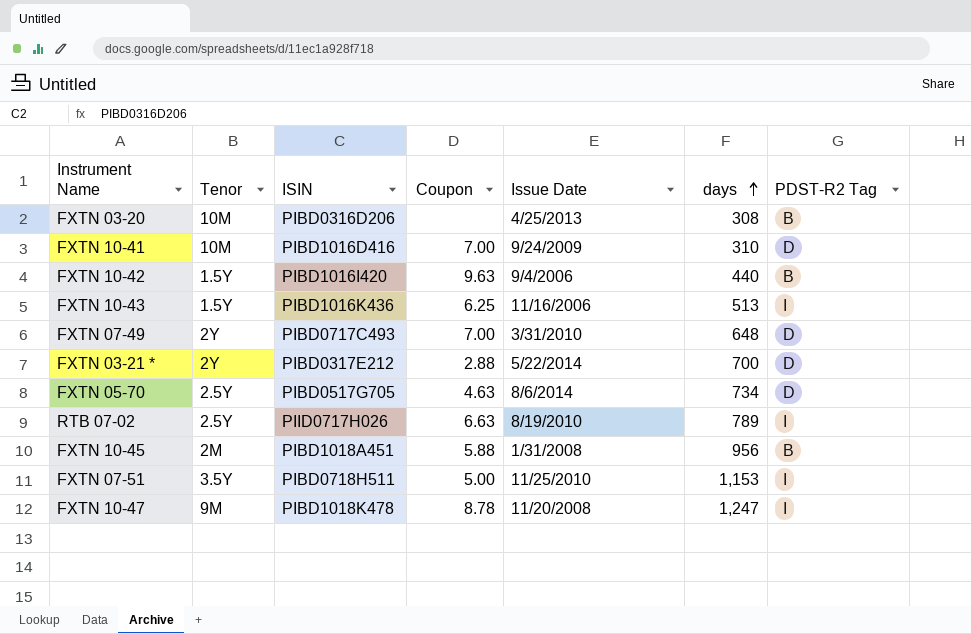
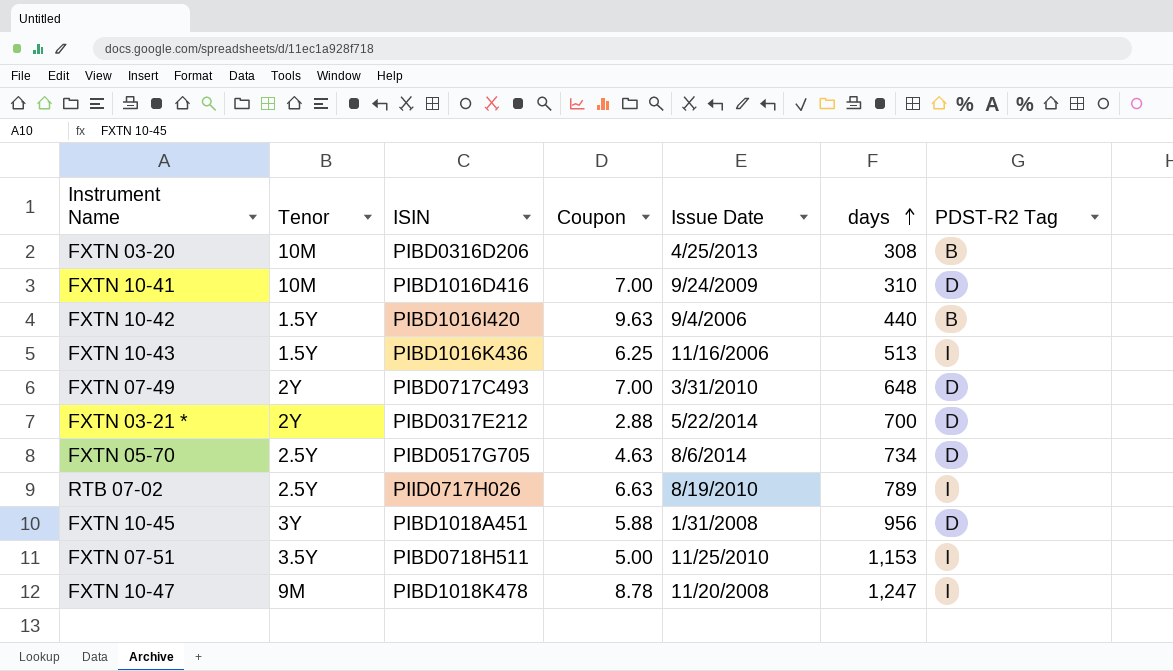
FXTN 10-45 | Tenor: 2M -> 3Y
FXTN 10-45 | PDST-R2 Tag: B -> D

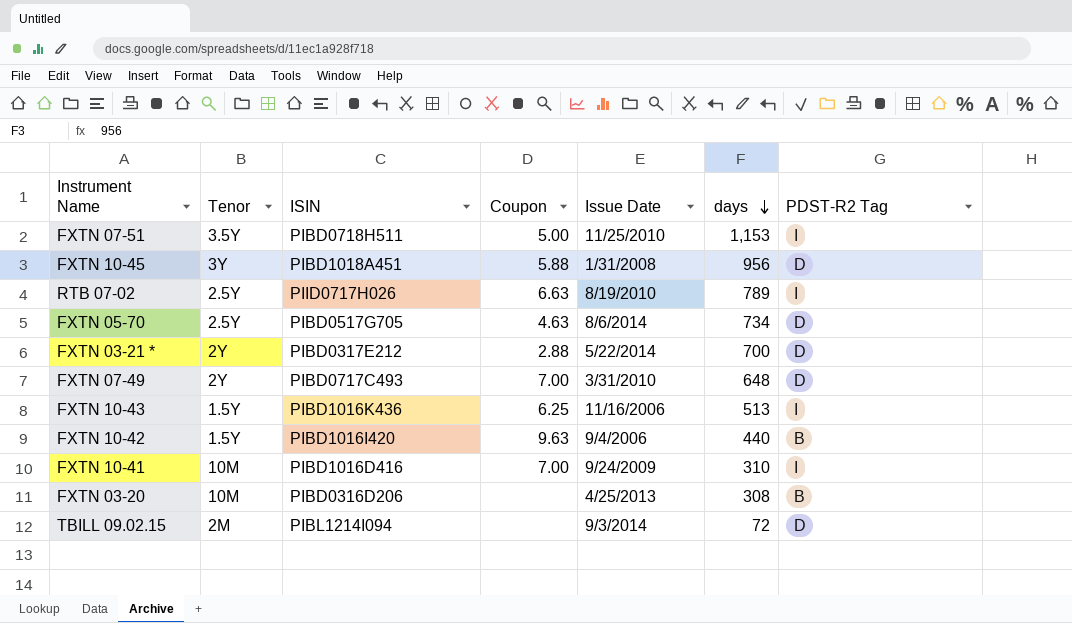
row order: days ascending -> days descending
row FXTN 10-47: 9M | PIBD1018K478 | 8.78 | 11/20/2008 | 1,247 | I -> none
FXTN 10-41 | PDST-R2 Tag: D -> I
row TBILL 09.02.15: none -> 2M | PIBL1214I094 | none | 9/3/2014 | 72 | D

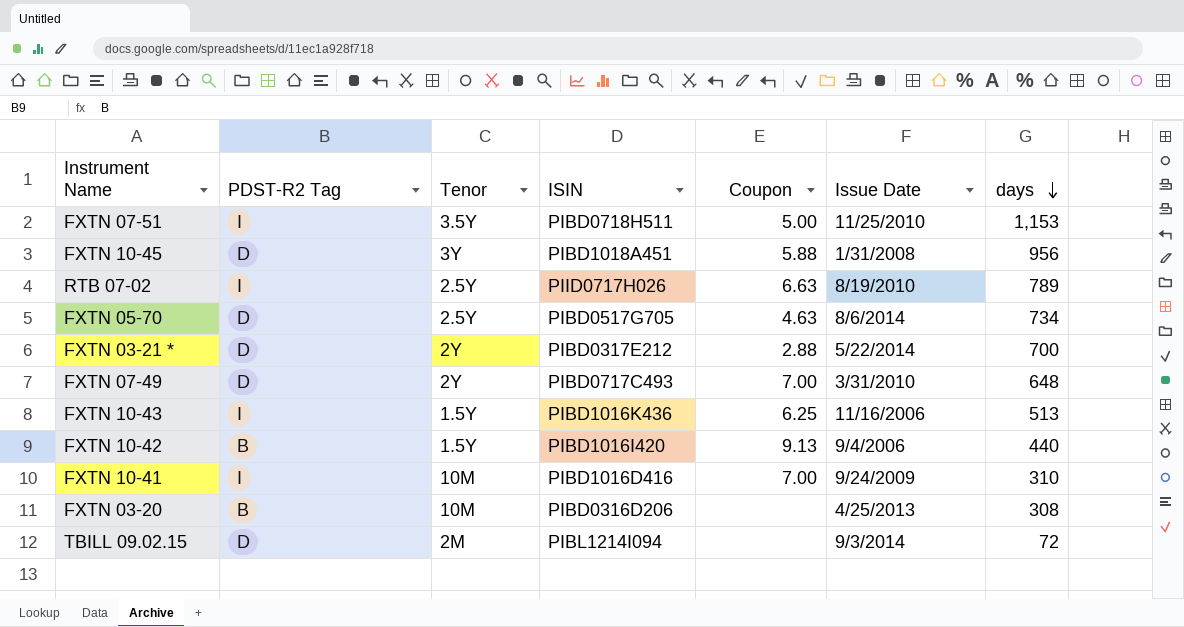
column PDST-R2 Tag | position: 7 -> 2
FXTN 10-42 | Coupon: 9.63 -> 9.13

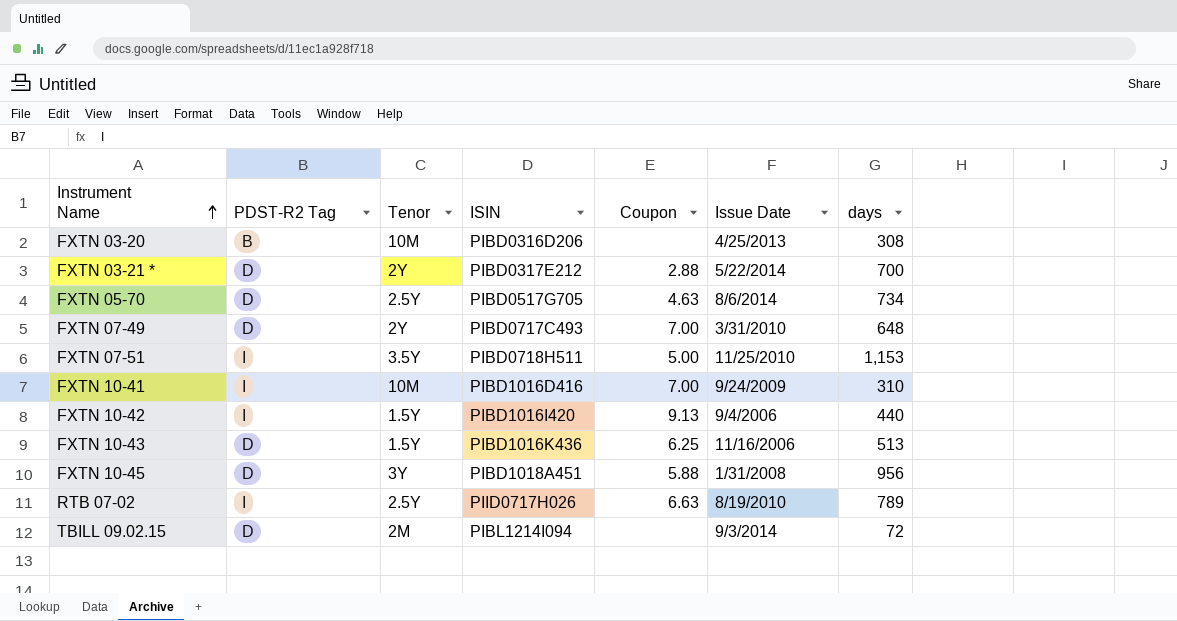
row order: days descending -> Instrument Name ascending
FXTN 10-42 | PDST-R2 Tag: B -> I
FXTN 10-43 | PDST-R2 Tag: I -> D

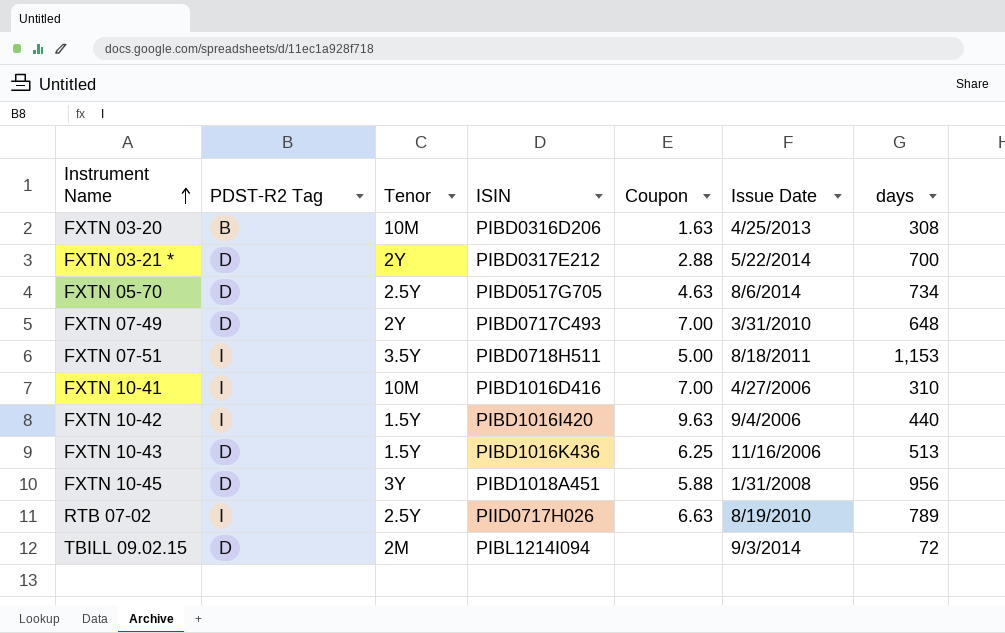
FXTN 03-20 | Coupon: none -> 1.63
FXTN 07-51 | Issue Date: 11/25/2010 -> 8/18/2011
FXTN 10-41 | Issue Date: 9/24/2009 -> 4/27/2006
FXTN 10-42 | Coupon: 9.13 -> 9.63

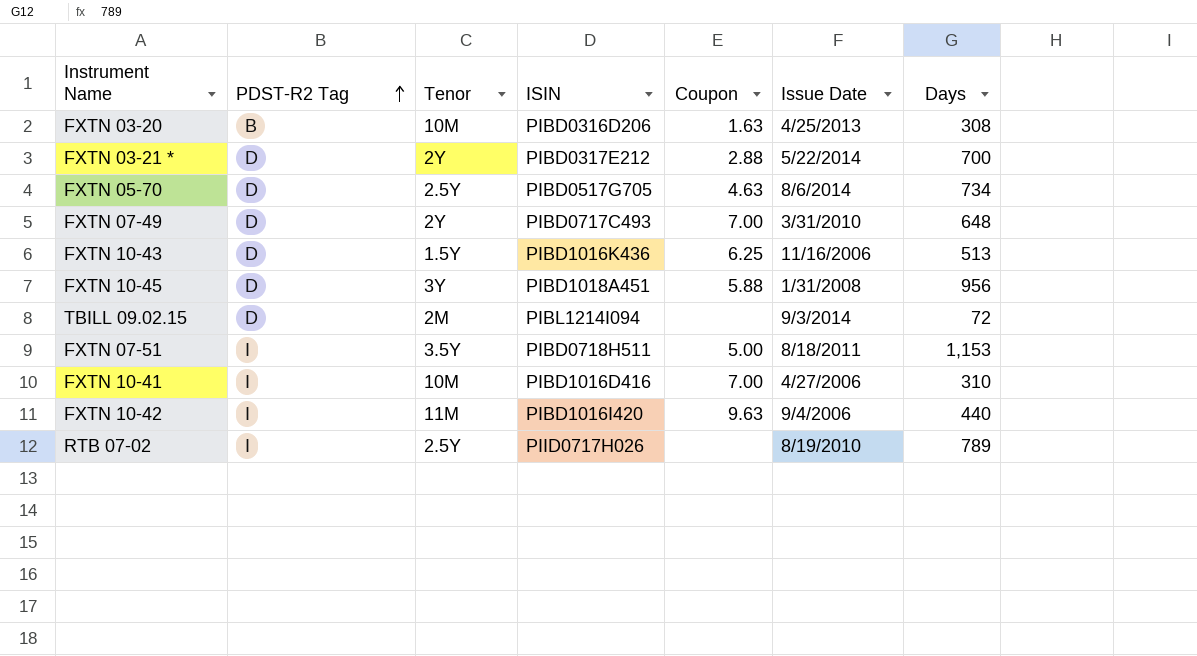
row order: Instrument Name ascending -> PDST-R2 Tag ascending
column name: days -> Days
FXTN 10-42 | Tenor: 1.5Y -> 11M
RTB 07-02 | Coupon: 6.63 -> none

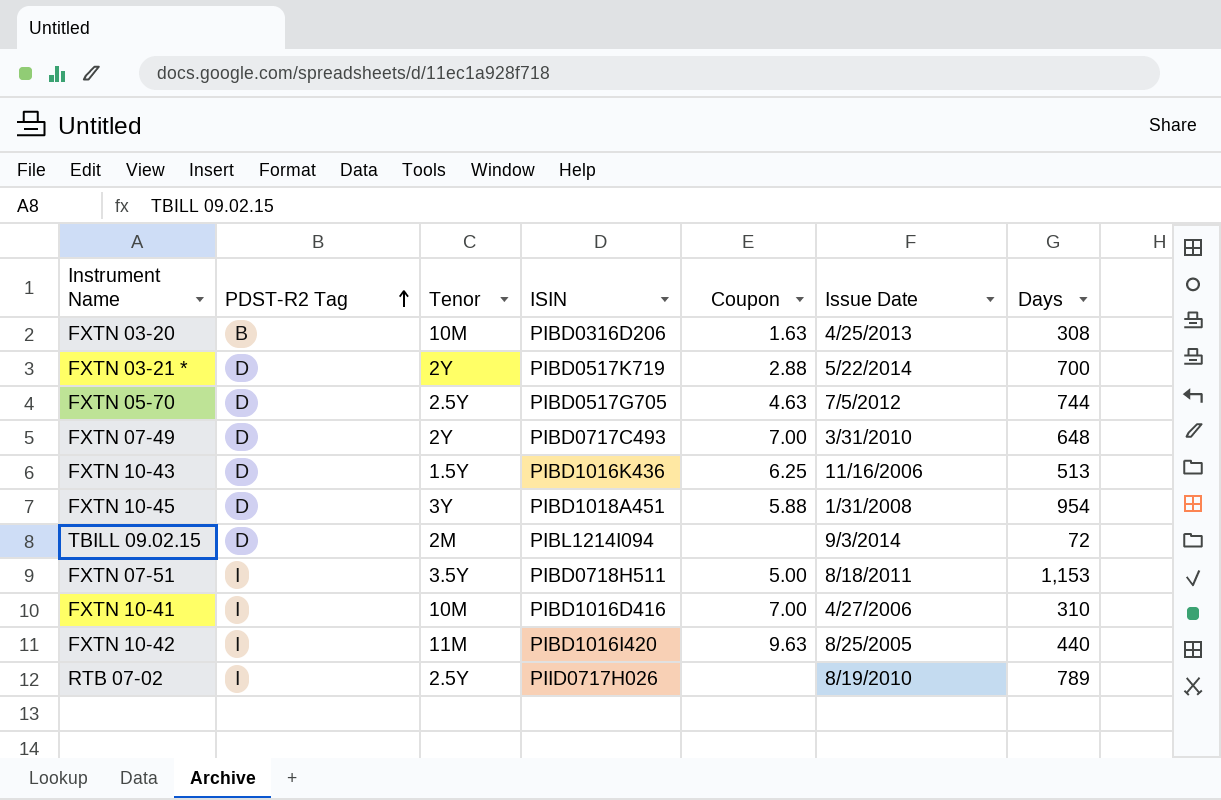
FXTN 03-21 * | ISIN: PIBD0317E212 -> PIBD0517K719
FXTN 05-70 | Issue Date: 8/6/2014 -> 7/5/2012
FXTN 05-70 | Days: 734 -> 744
FXTN 10-45 | Days: 956 -> 954
FXTN 10-42 | Issue Date: 9/4/2006 -> 8/25/2005

